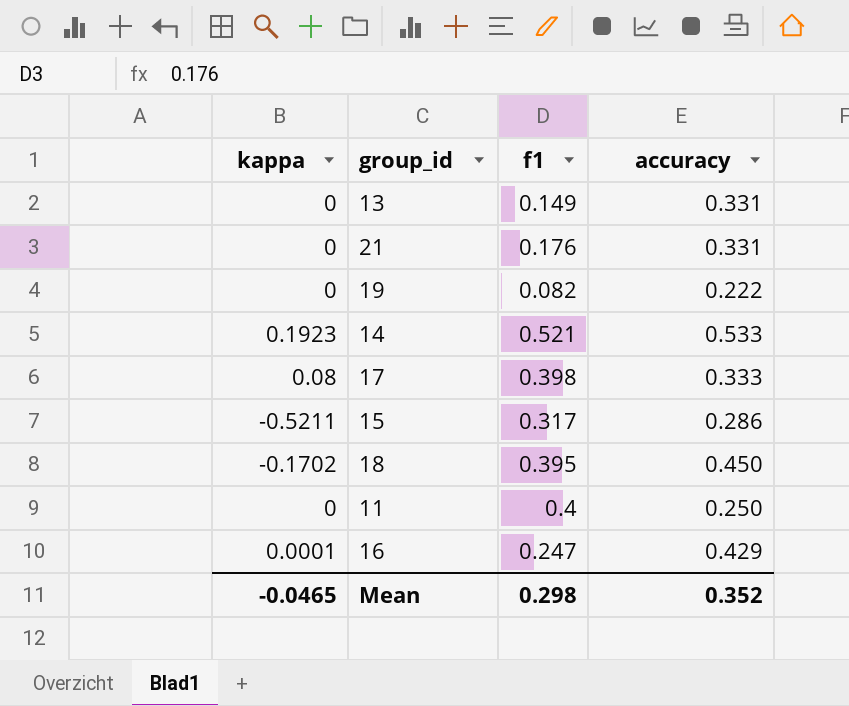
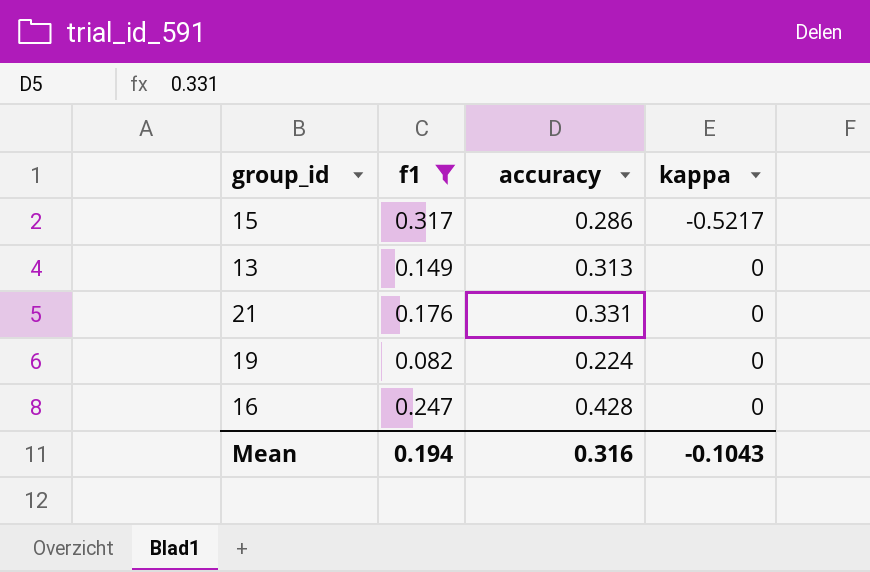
filter: none -> f1 <= 0.317
row order: none -> kappa ascending
column kappa | position: 1 -> 4
15 | kappa: -0.5211 -> -0.5217
13 | accuracy: 0.331 -> 0.313
19 | accuracy: 0.222 -> 0.224
16 | accuracy: 0.429 -> 0.428
16 | kappa: 0.0001 -> 0
Mean | f1: 0.298 -> 0.194
Mean | accuracy: 0.352 -> 0.316
Mean | kappa: -0.0465 -> -0.1043

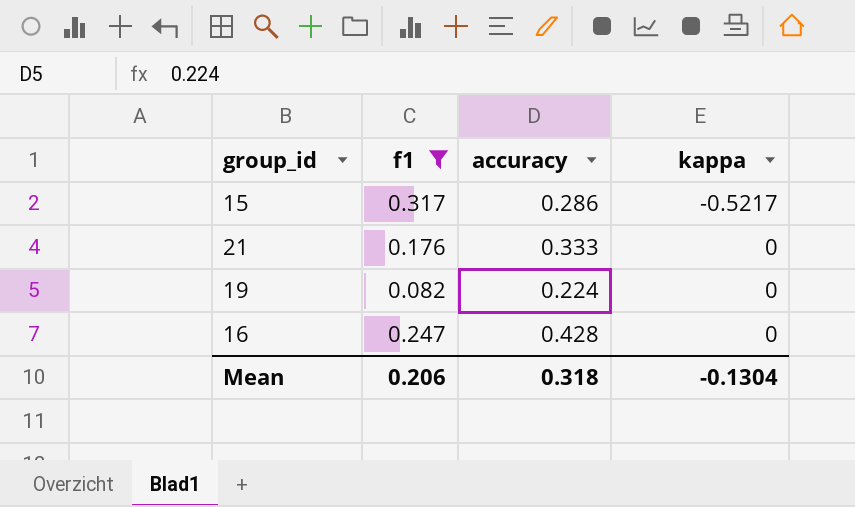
row 13: 0.149 | 0.313 | 0 -> none
21 | accuracy: 0.331 -> 0.333
Mean | f1: 0.194 -> 0.206
Mean | accuracy: 0.316 -> 0.318
Mean | kappa: -0.1043 -> -0.1304

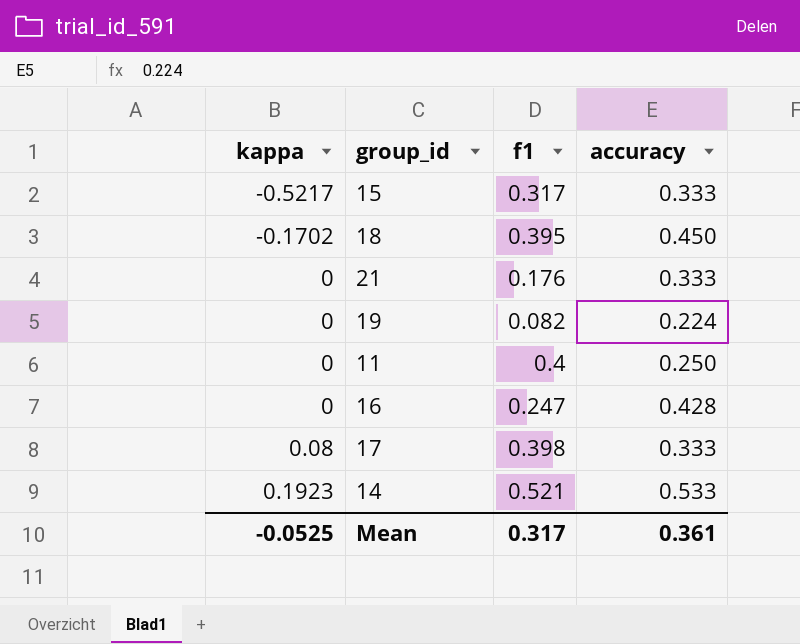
filter: f1 <= 0.317 -> none
column kappa | position: 4 -> 1
15 | accuracy: 0.286 -> 0.333
Mean | kappa: -0.1304 -> -0.0525
Mean | f1: 0.206 -> 0.317
Mean | accuracy: 0.318 -> 0.361

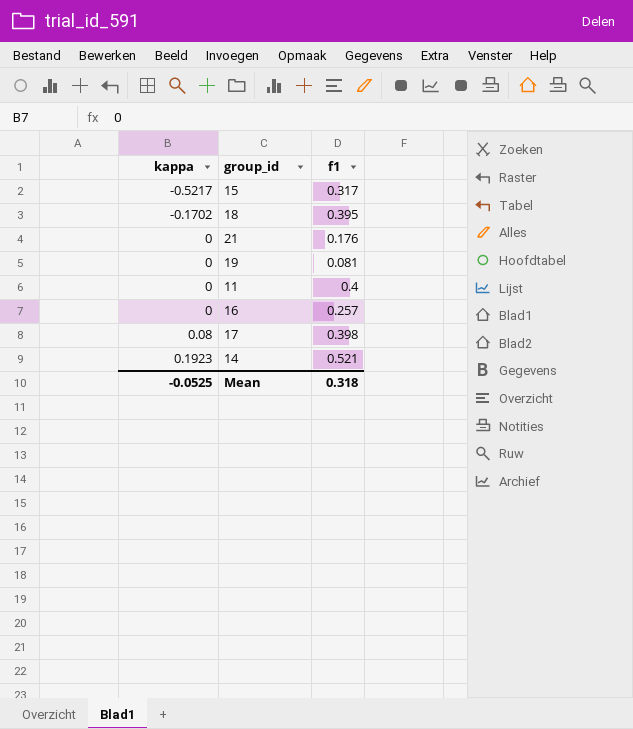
column accuracy | position: 4 -> none
19 | f1: 0.082 -> 0.081
16 | f1: 0.247 -> 0.257
Mean | f1: 0.317 -> 0.318

